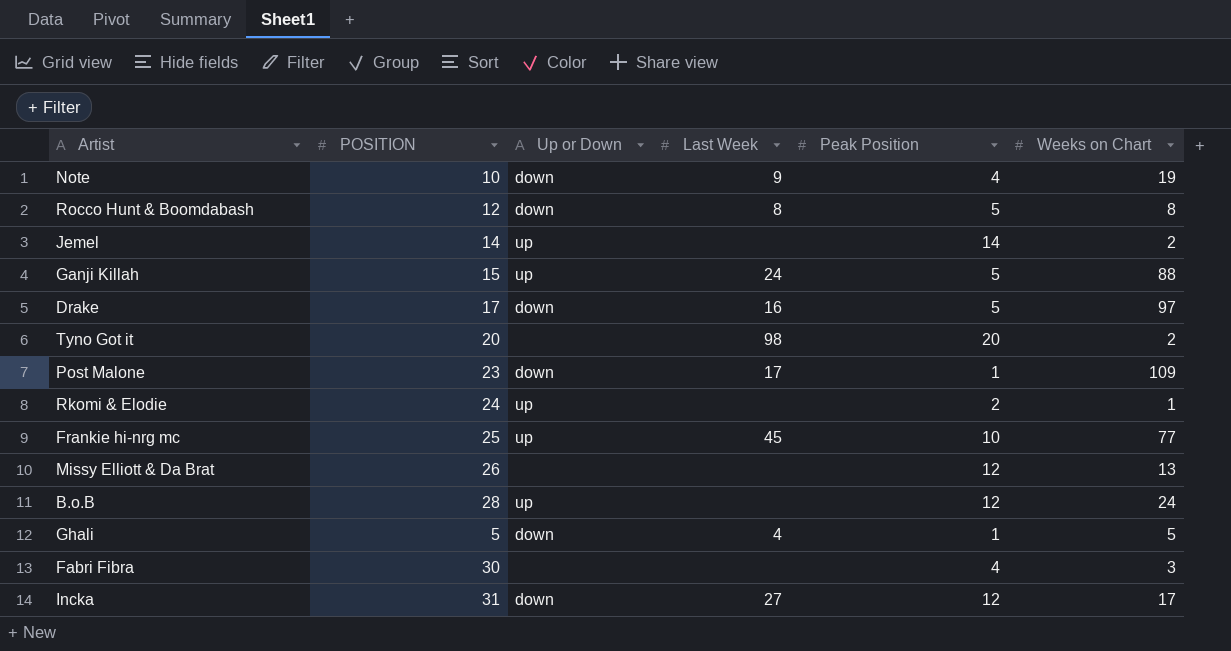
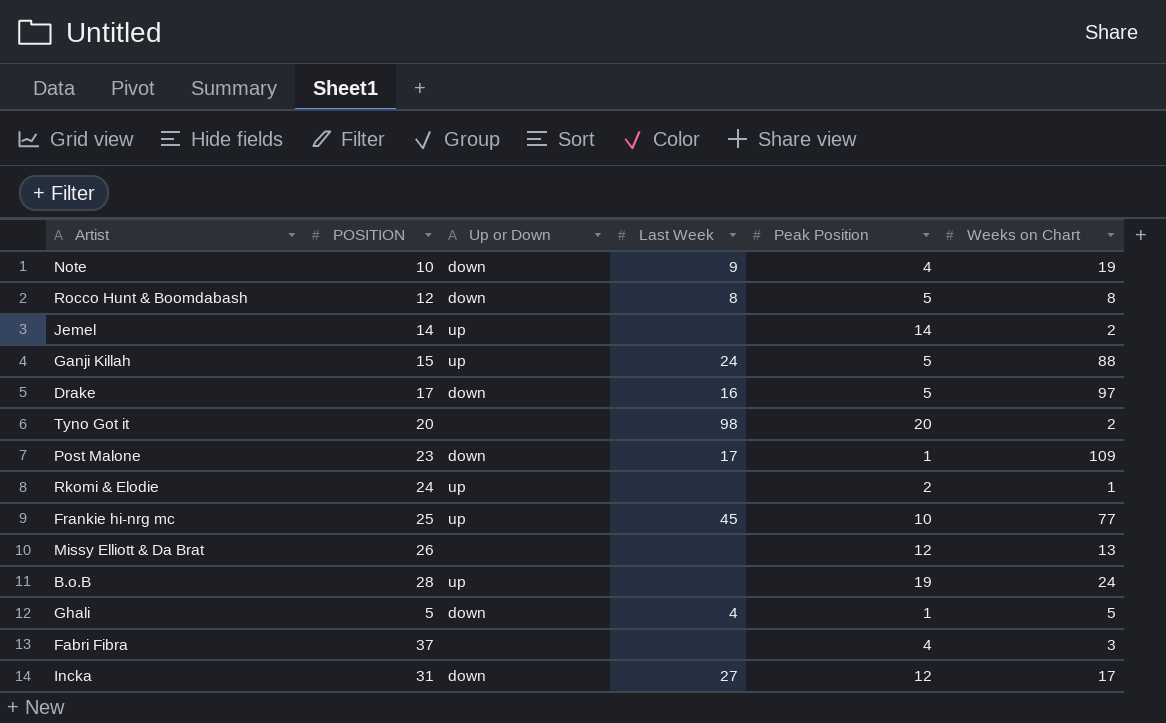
B.o.B | Peak Position: 12 -> 19
Fabri Fibra | POSITION: 30 -> 37

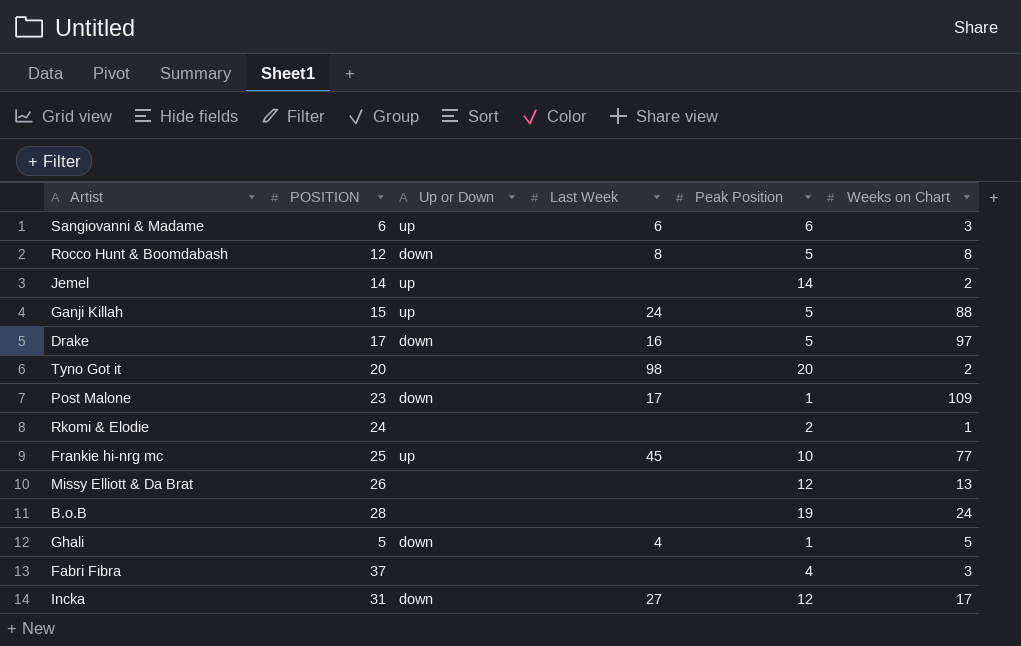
row Note: 10 | down | 9 | 4 | 19 -> none
row Sangiovanni & Madame: none -> 6 | up | 6 | 6 | 3
Rkomi & Elodie | Up or Down: up -> none
B.o.B | Up or Down: up -> none

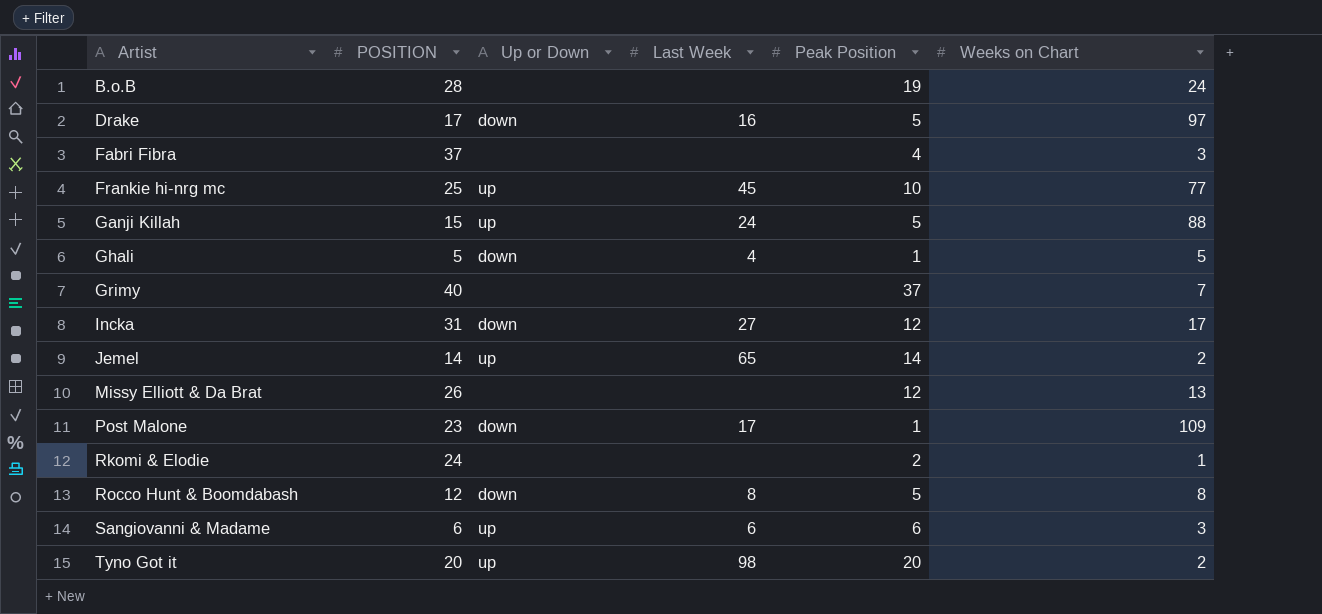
row order: none -> Artist ascending
row Grimy: none -> 40 | none | none | 37 | 7
Jemel | Last Week: none -> 65
Tyno Got it | Up or Down: none -> up

